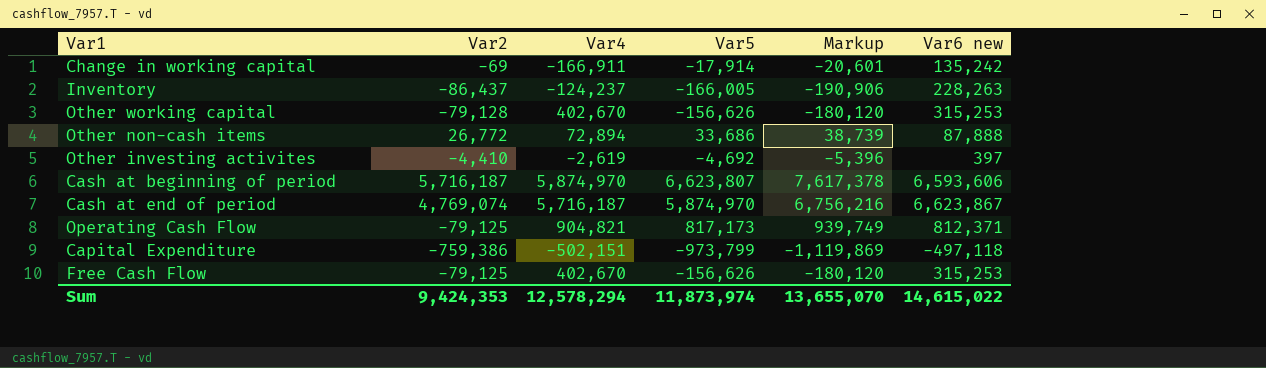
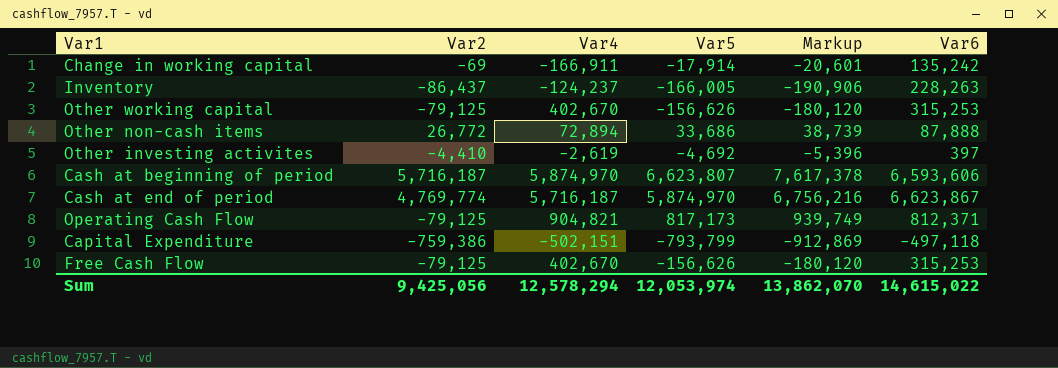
column name: Var6 new -> Var6
Other working capital | Var2: -79,128 -> -79,125
Cash at end of period | Var2: 4,769,074 -> 4,769,774
Capital Expenditure | Var5: -973,799 -> -793,799
Capital Expenditure | Markup: -1,119,869 -> -912,869
Sum | Var2: 9,424,353 -> 9,425,056
Sum | Var5: 11,873,974 -> 12,053,974
Sum | Markup: 13,655,070 -> 13,862,070

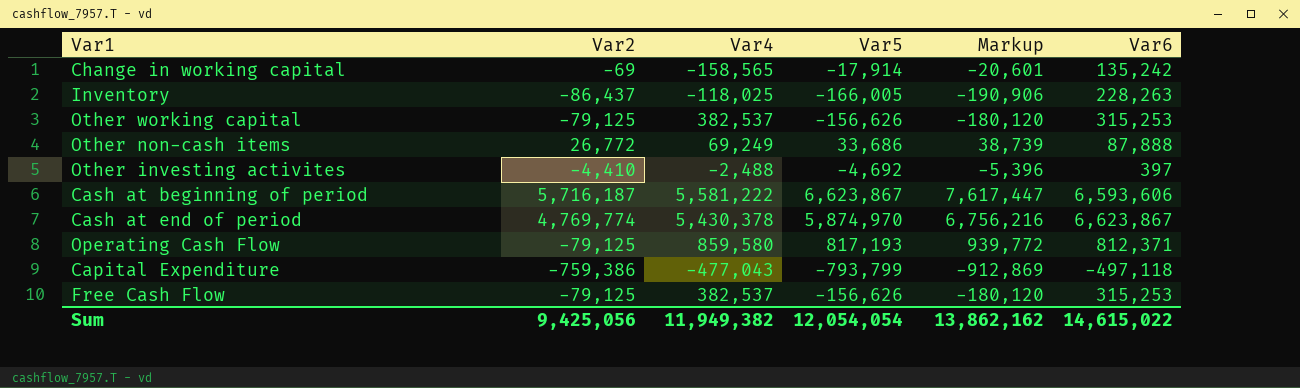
Change in working capital | Var4: -166,911 -> -158,565
Inventory | Var4: -124,237 -> -118,025
Other working capital | Var4: 402,670 -> 382,537
Other non-cash items | Var4: 72,894 -> 69,249
Other investing activites | Var4: -2,619 -> -2,488
Cash at beginning of period | Var4: 5,874,970 -> 5,581,222
Cash at beginning of period | Var5: 6,623,807 -> 6,623,867
Cash at beginning of period | Markup: 7,617,378 -> 7,617,447
Cash at end of period | Var4: 5,716,187 -> 5,430,378
Operating Cash Flow | Var4: 904,821 -> 859,580
Operating Cash Flow | Var5: 817,173 -> 817,193
Operating Cash Flow | Markup: 939,749 -> 939,772
Capital Expenditure | Var4: -502,151 -> -477,043
Free Cash Flow | Var4: 402,670 -> 382,537
Sum | Var4: 12,578,294 -> 11,949,382
Sum | Var5: 12,053,974 -> 12,054,054
Sum | Markup: 13,862,070 -> 13,862,162

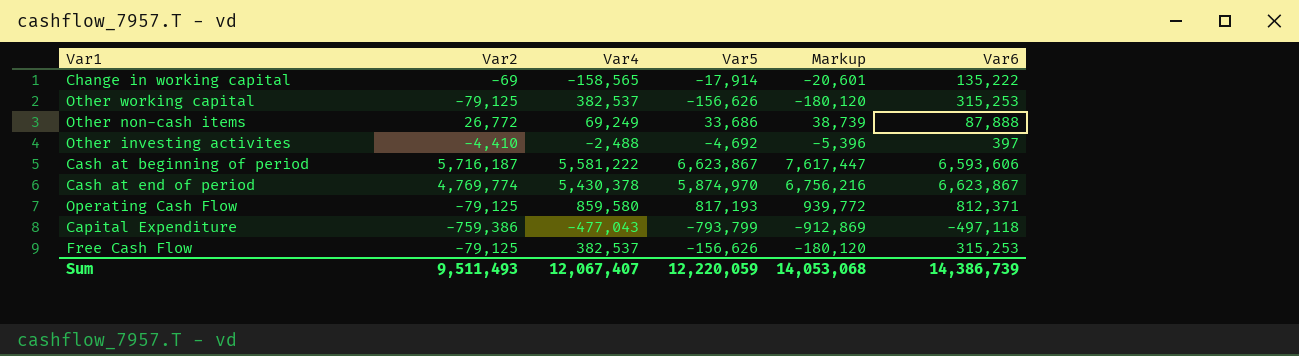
row Inventory: -86,437 | -118,025 | -166,005 | -190,906 | 228,263 -> none
Change in working capital | Var6: 135,242 -> 135,222
Sum | Var2: 9,425,056 -> 9,511,493
Sum | Var4: 11,949,382 -> 12,067,407
Sum | Var5: 12,054,054 -> 12,220,059
Sum | Markup: 13,862,162 -> 14,053,068
Sum | Var6: 14,615,022 -> 14,386,739

